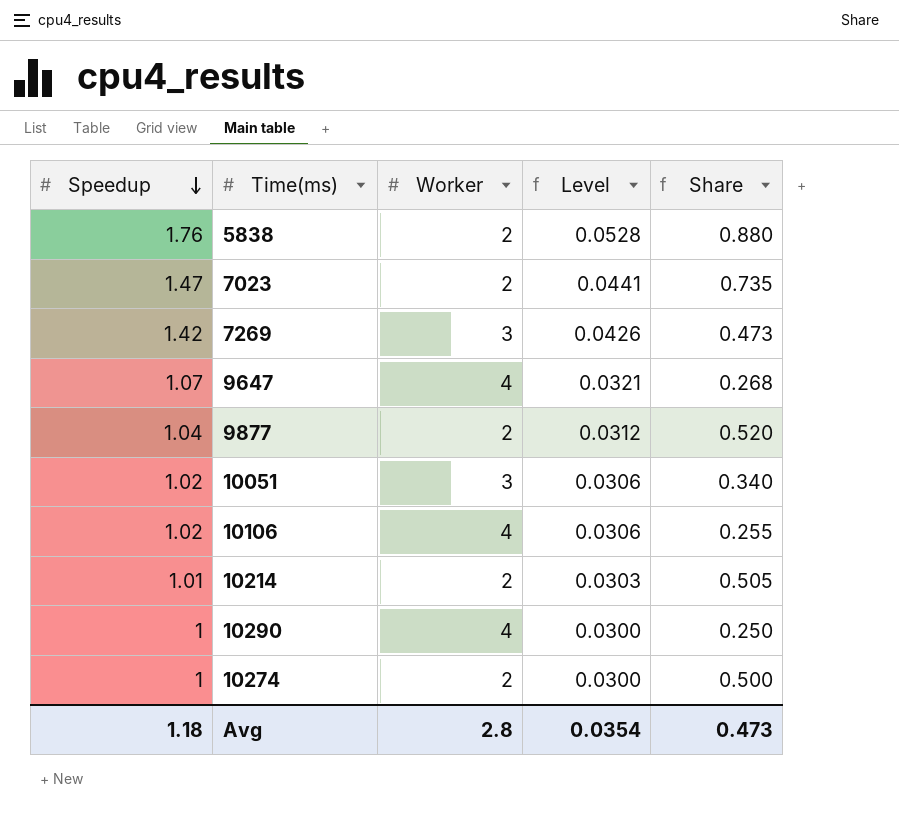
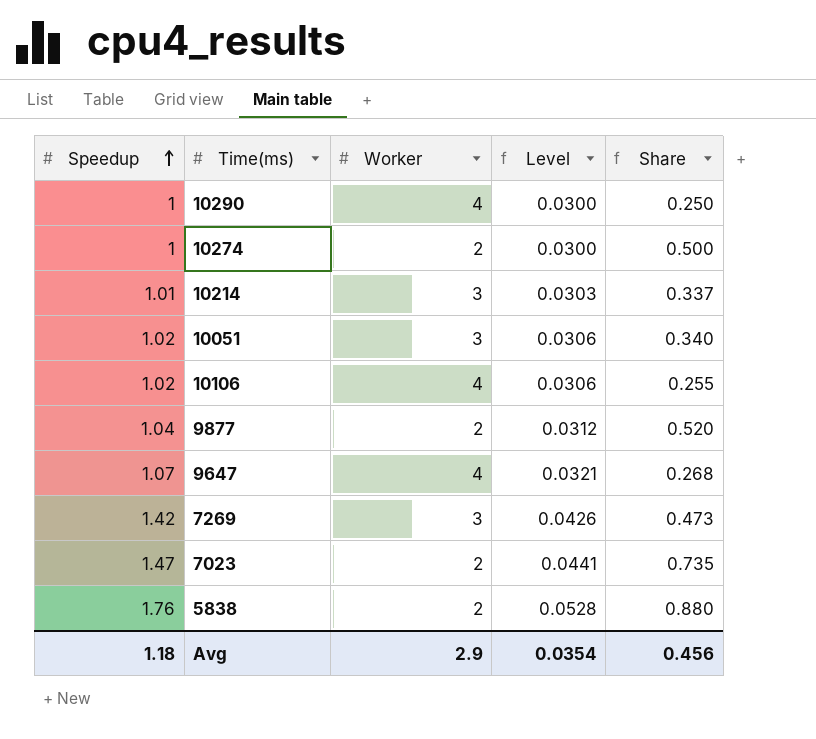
row order: Speedup descending -> Speedup ascending
10214 | Worker: 2 -> 3
10214 | Share: 0.505 -> 0.337
Avg | Worker: 2.8 -> 2.9
Avg | Share: 0.473 -> 0.456

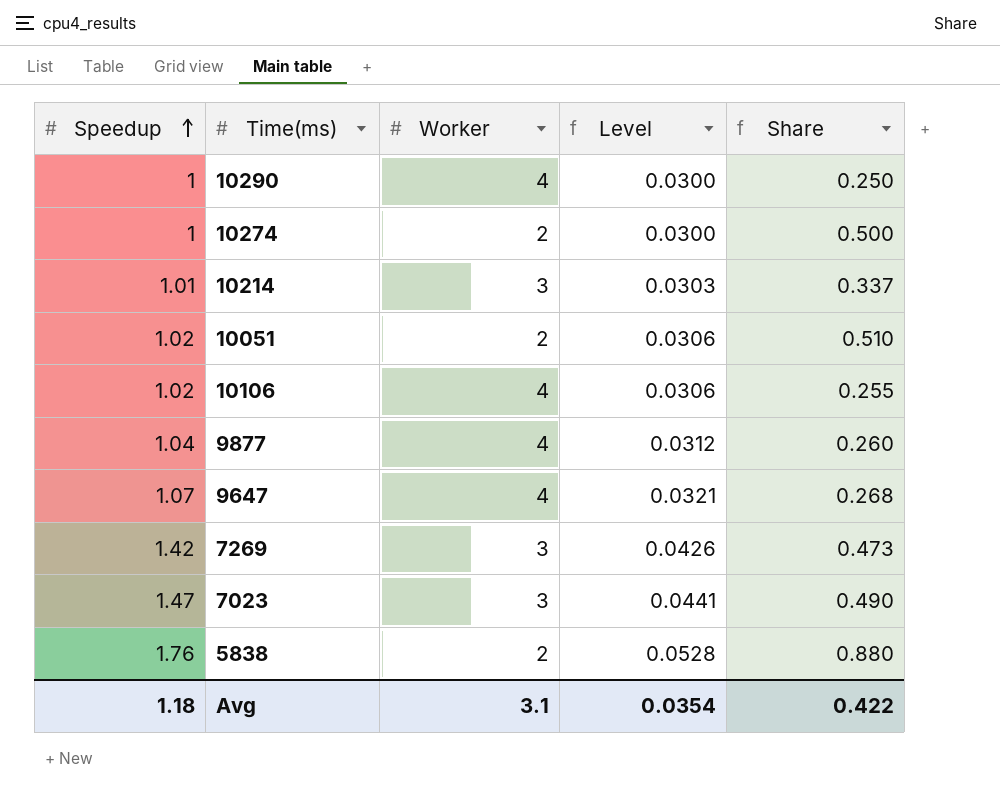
10051 | Worker: 3 -> 2
10051 | Share: 0.340 -> 0.510
9877 | Worker: 2 -> 4
9877 | Share: 0.520 -> 0.260
7023 | Worker: 2 -> 3
7023 | Share: 0.735 -> 0.490
Avg | Worker: 2.9 -> 3.1
Avg | Share: 0.456 -> 0.422

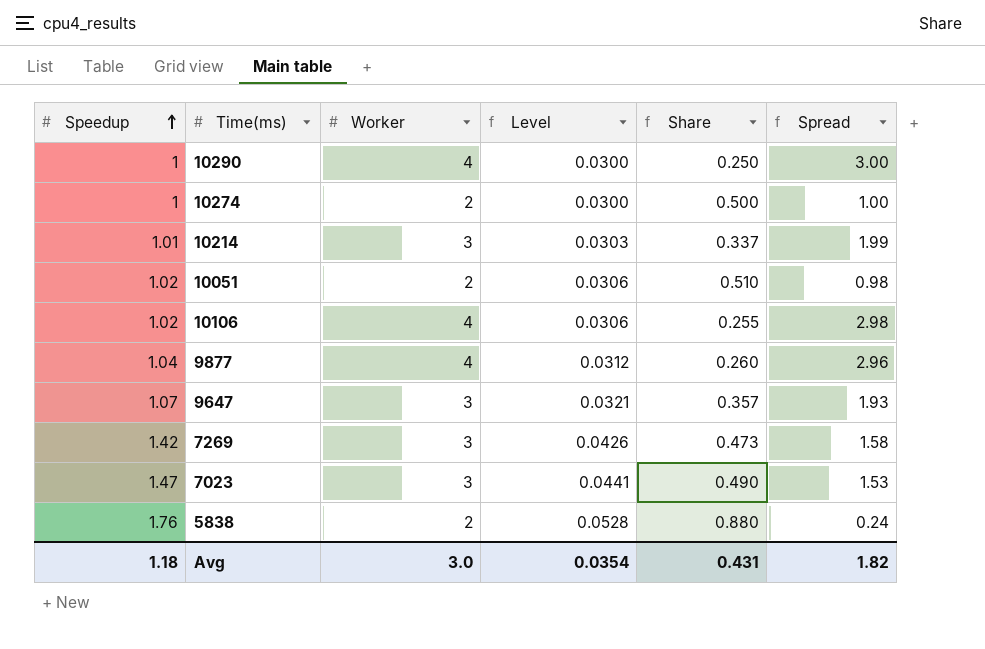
column Spread | formula: none -> [Worker] - [Speedup]
9647 | Worker: 4 -> 3
9647 | Share: 0.268 -> 0.357
Avg | Worker: 3.1 -> 3.0
Avg | Share: 0.422 -> 0.431

